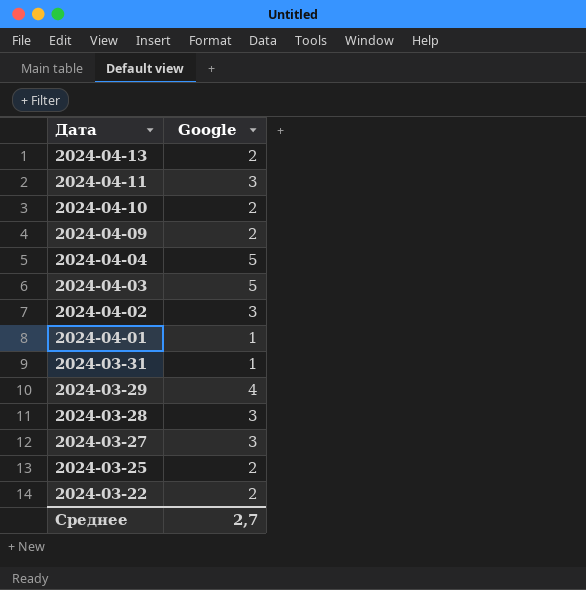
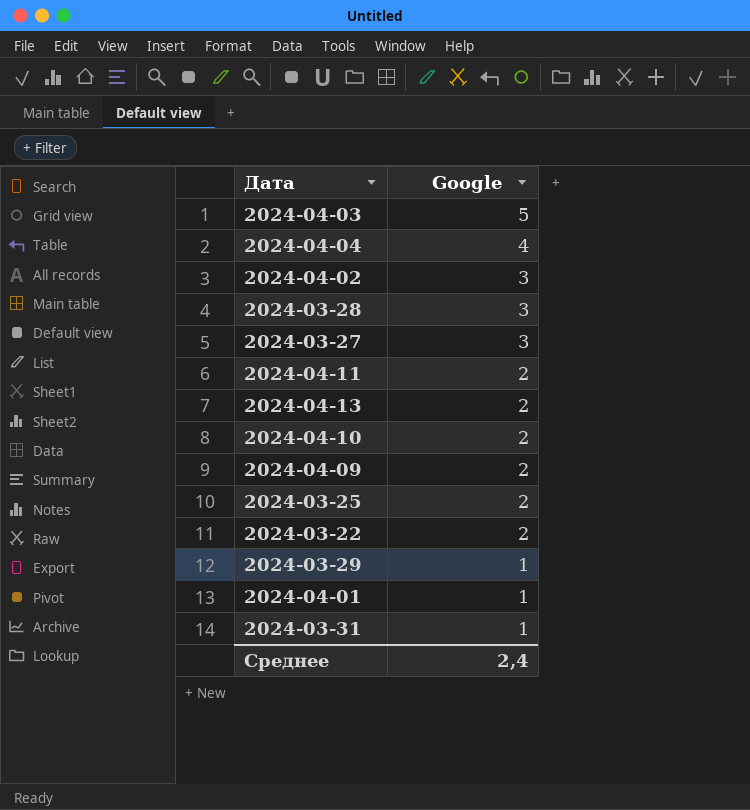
row order: Дата descending -> Google descending
2024-04-04 | Google: 5 -> 4
2024-04-11 | Google: 3 -> 2
2024-03-29 | Google: 4 -> 1
Среднее | Google: 2,7 -> 2,4

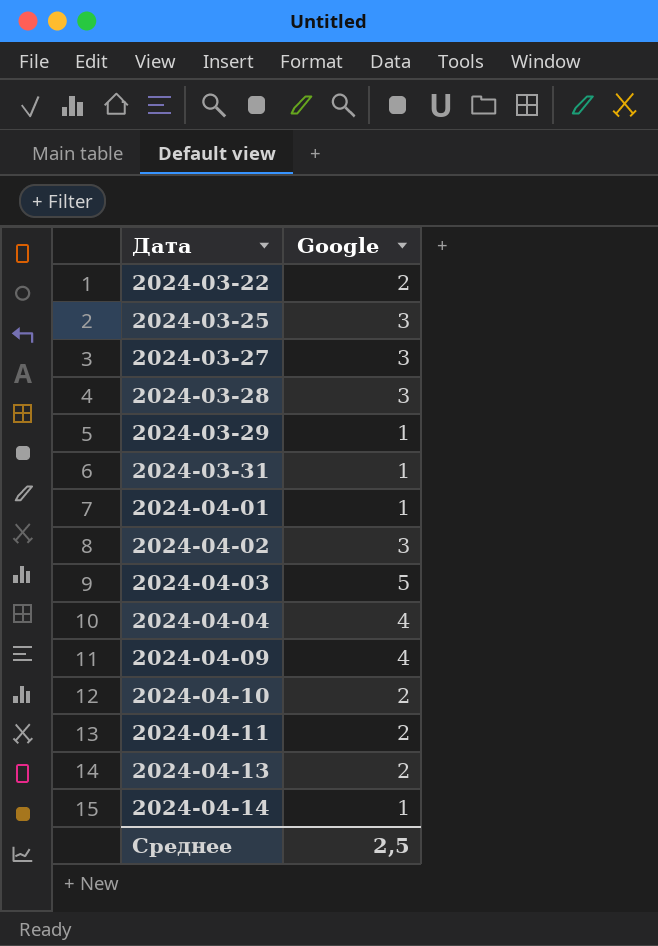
row order: Google descending -> Дата ascending
2024-03-25 | Google: 2 -> 3
2024-04-09 | Google: 2 -> 4
row 2024-04-14: none -> 1
Среднее | Google: 2,4 -> 2,5

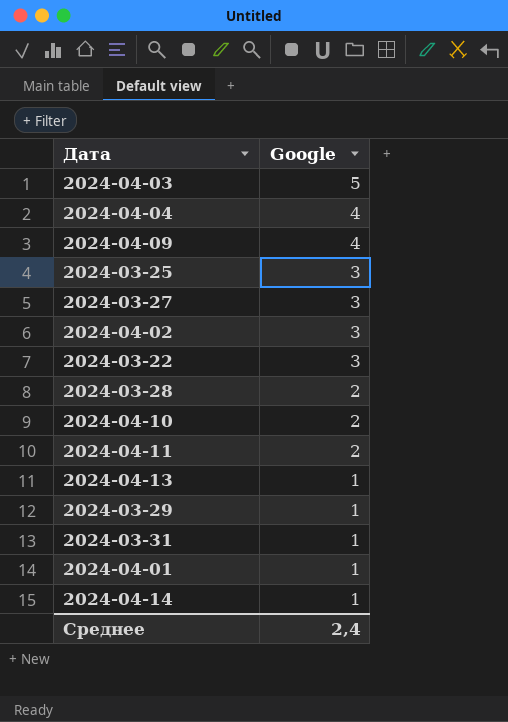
row order: Дата ascending -> Google descending
2024-03-22 | Google: 2 -> 3
2024-03-28 | Google: 3 -> 2
2024-04-13 | Google: 2 -> 1
Среднее | Google: 2,5 -> 2,4

